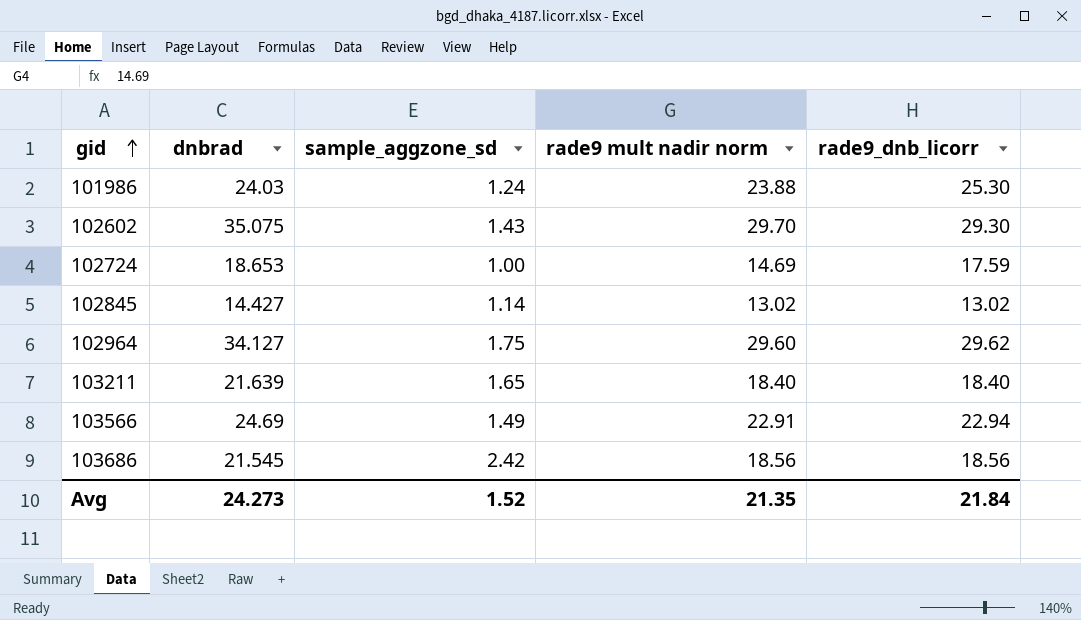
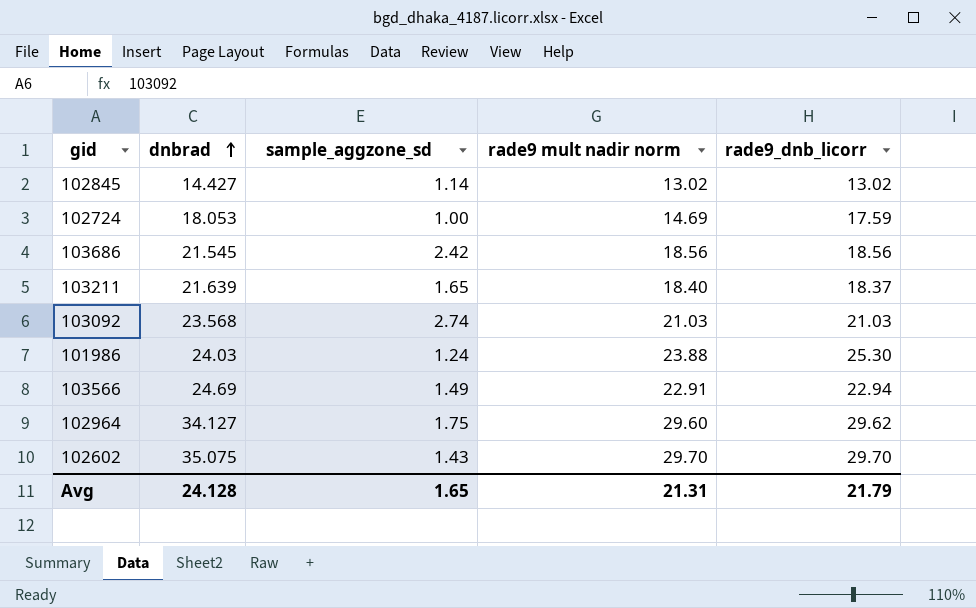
row order: gid ascending -> dnbrad ascending
102724 | dnbrad: 18.653 -> 18.053
103211 | rade9_dnb_licorr: 18.40 -> 18.37
row 103092: none -> 23.568 | 2.74 | 21.03 | 21.03
102602 | rade9_dnb_licorr: 29.30 -> 29.70
Avg | dnbrad: 24.273 -> 24.128
Avg | sample_aggzone_sd: 1.52 -> 1.65
Avg | rade9 mult nadir norm: 21.35 -> 21.31
Avg | rade9_dnb_licorr: 21.84 -> 21.79

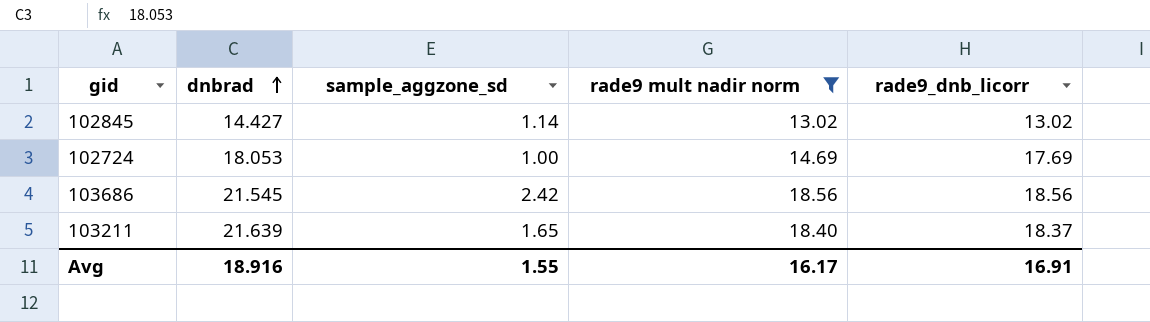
filter: none -> rade9 mult nadir norm <= 18.56
102724 | rade9_dnb_licorr: 17.59 -> 17.69
Avg | dnbrad: 24.128 -> 18.916
Avg | sample_aggzone_sd: 1.65 -> 1.55
Avg | rade9 mult nadir norm: 21.31 -> 16.17
Avg | rade9_dnb_licorr: 21.79 -> 16.91

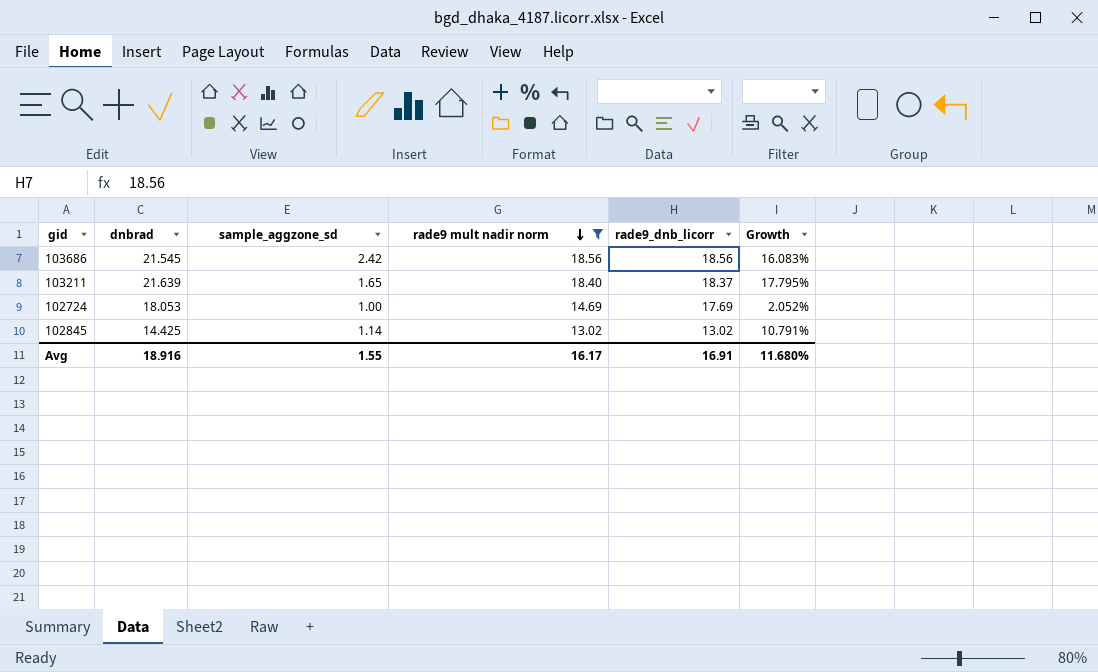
row order: dnbrad ascending -> rade9 mult nadir norm descending
column Growth | formula: none -> ([dnbrad] - [rade9_dnb_licorr]) / [rade9_dnb_licorr]
102845 | dnbrad: 14.427 -> 14.425

